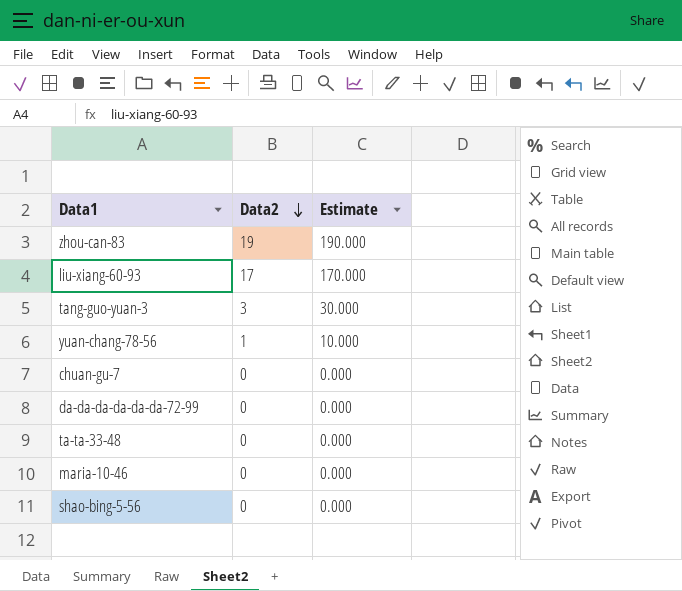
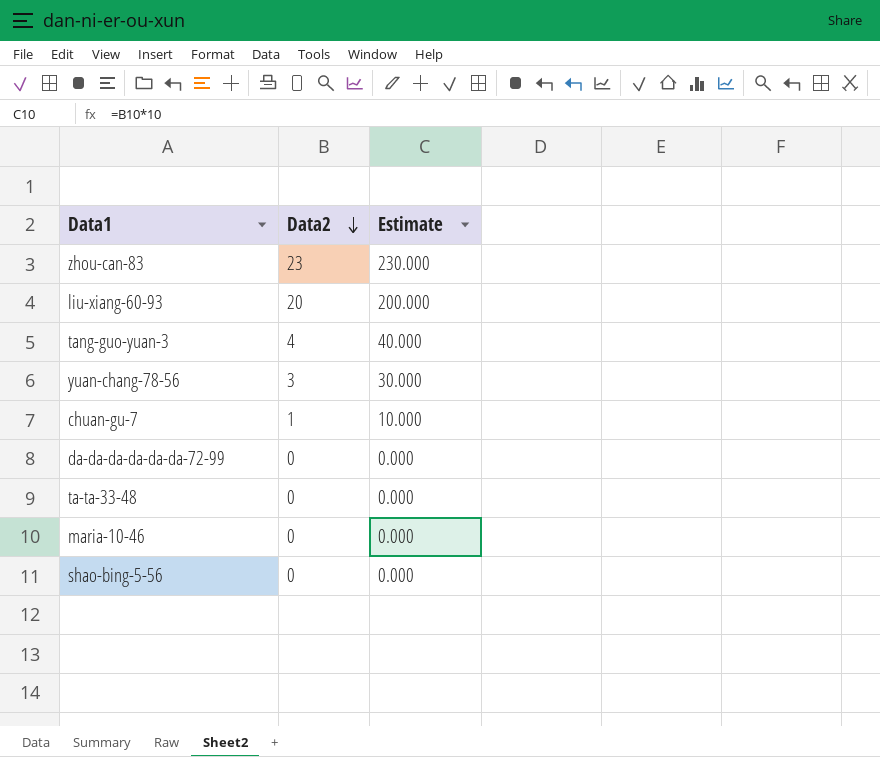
zhou-can-83 | Data2: 19 -> 23
zhou-can-83 | Estimate: 190.000 -> 230.000
liu-xiang-60-93 | Data2: 17 -> 20
liu-xiang-60-93 | Estimate: 170.000 -> 200.000
tang-guo-yuan-3 | Data2: 3 -> 4
tang-guo-yuan-3 | Estimate: 30.000 -> 40.000
yuan-chang-78-56 | Data2: 1 -> 3
yuan-chang-78-56 | Estimate: 10.000 -> 30.000
chuan-gu-7 | Data2: 0 -> 1
chuan-gu-7 | Estimate: 0.000 -> 10.000

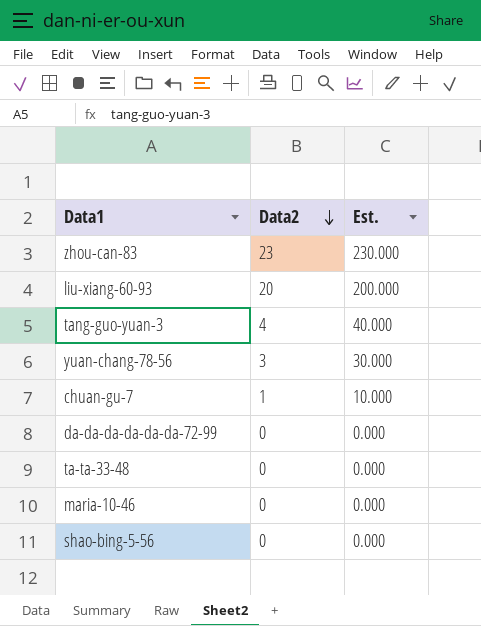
column name: Estimate -> Est.

